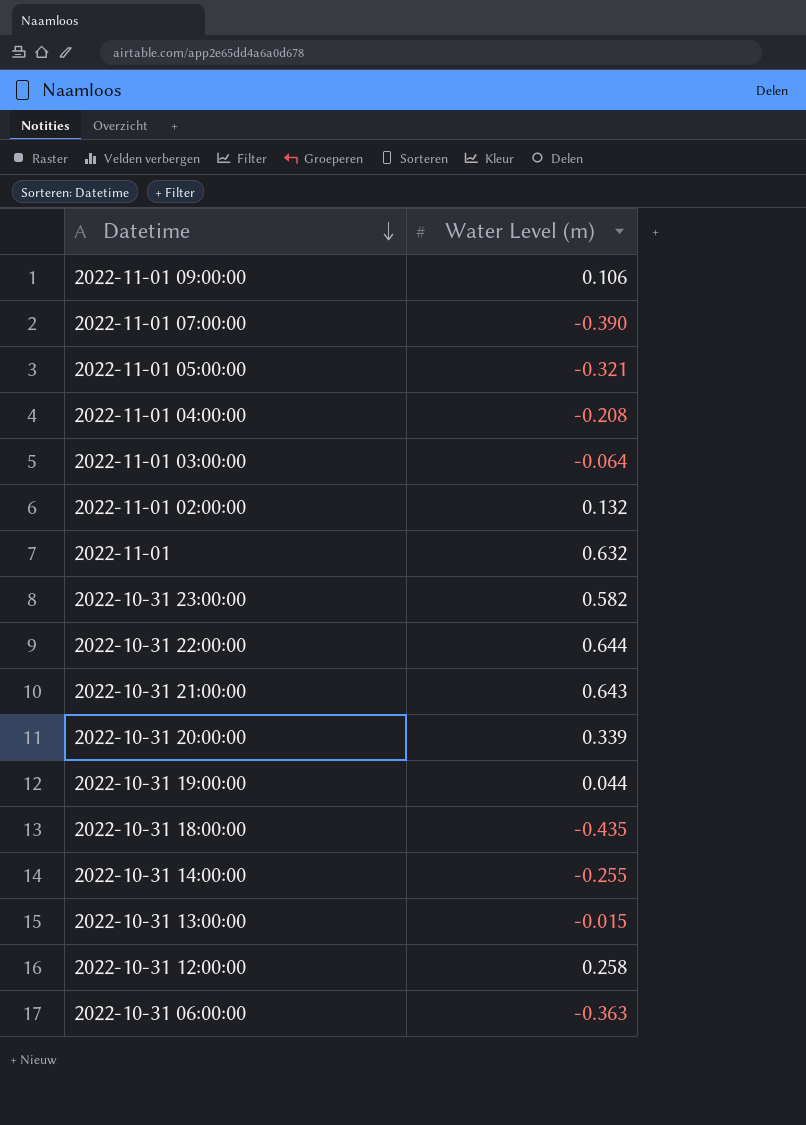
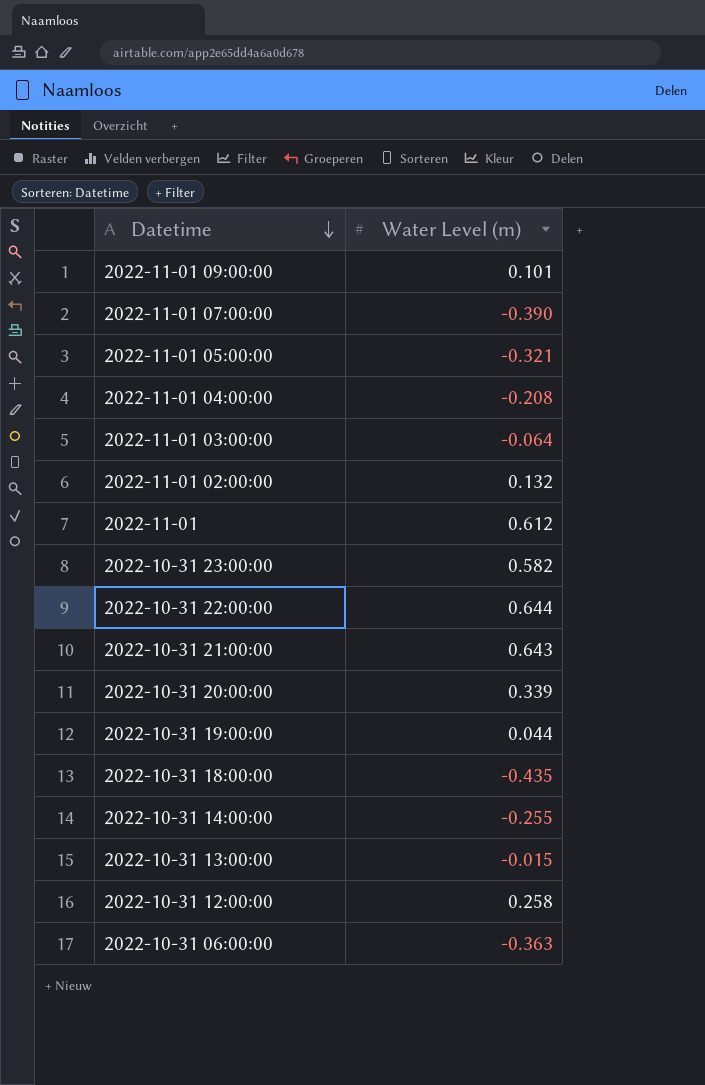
2022-11-01 09:00:00 | Water Level (m): 0.106 -> 0.101
2022-11-01 | Water Level (m): 0.632 -> 0.612

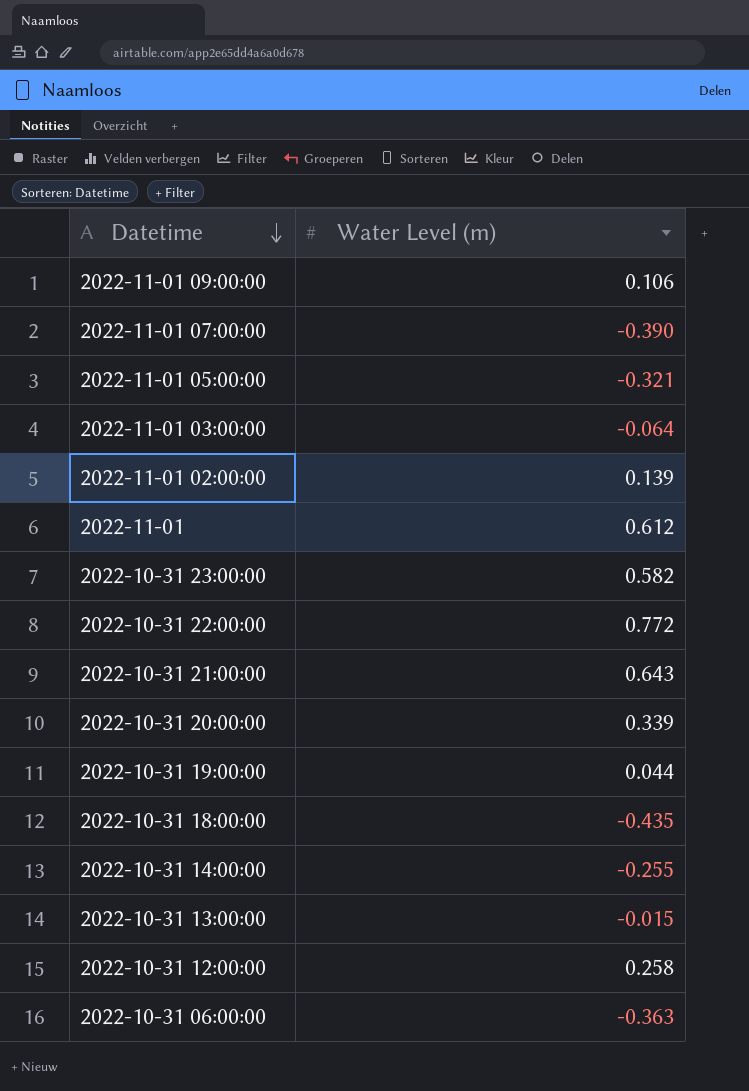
row 2022-11-01 04:00:00: -0.208 -> none
2022-11-01 09:00:00 | Water Level (m): 0.101 -> 0.106
2022-11-01 02:00:00 | Water Level (m): 0.132 -> 0.139
2022-10-31 22:00:00 | Water Level (m): 0.644 -> 0.772

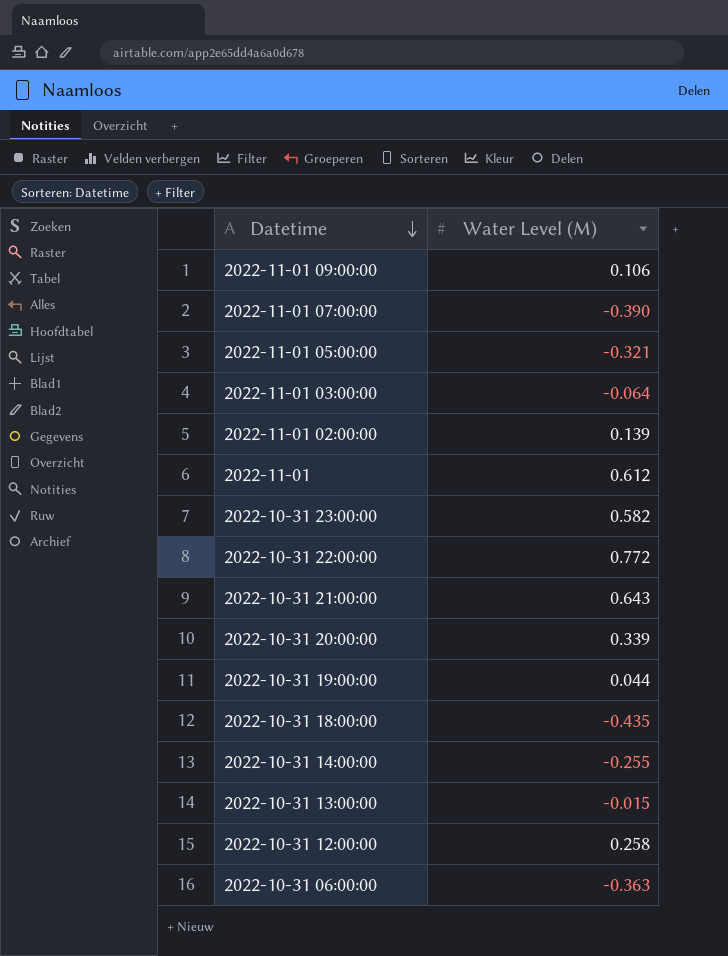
column name: Water Level (m) -> Water Level (M)

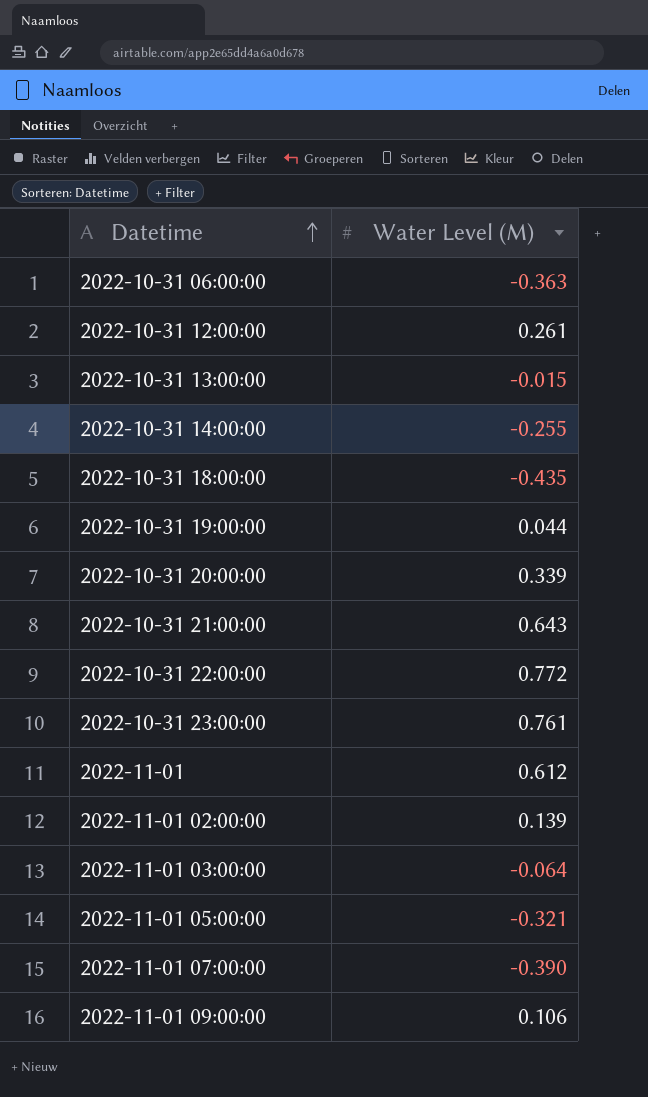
row order: Datetime descending -> Datetime ascending
2022-10-31 12:00:00 | Water Level (M): 0.258 -> 0.261
2022-10-31 23:00:00 | Water Level (M): 0.582 -> 0.761

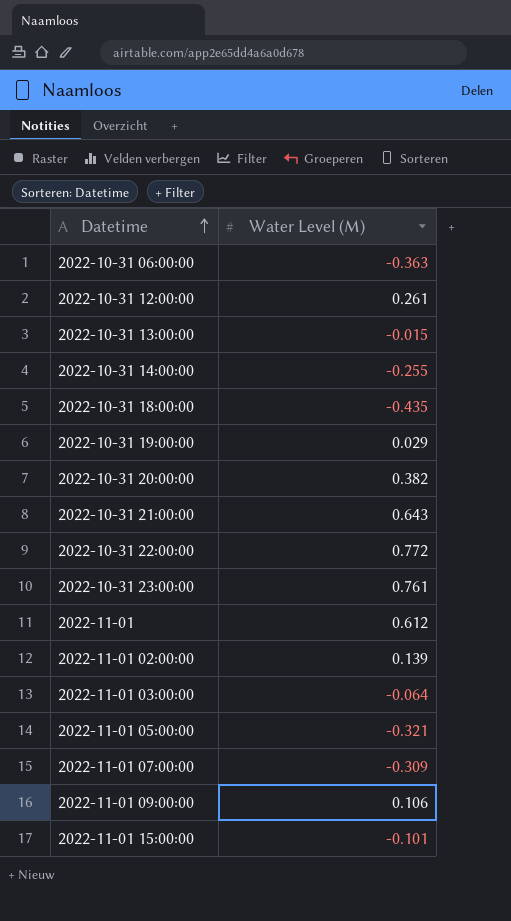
2022-10-31 19:00:00 | Water Level (M): 0.044 -> 0.029
2022-10-31 20:00:00 | Water Level (M): 0.339 -> 0.382
2022-11-01 07:00:00 | Water Level (M): -0.390 -> -0.309
row 2022-11-01 15:00:00: none -> -0.101

